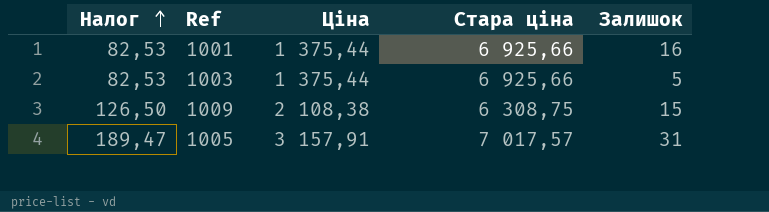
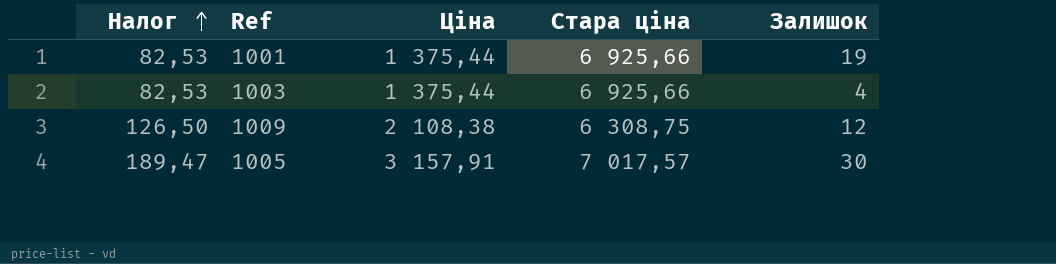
1001 | Залишок: 16 -> 19
1003 | Залишок: 5 -> 4
1009 | Залишок: 15 -> 12
1005 | Залишок: 31 -> 30

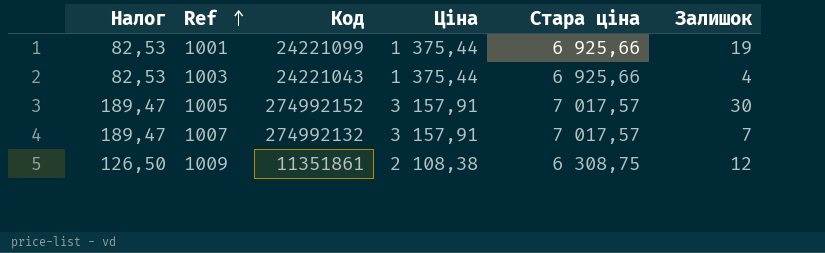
row order: Налог ascending -> Ref ascending
column Код | position: none -> 3
row 1007: none -> 189,47 | 274992132 | 3 157,91 | 7 017,57 | 7

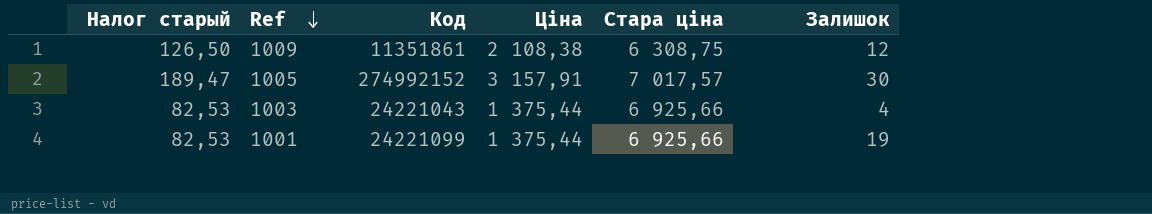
row order: Ref ascending -> Ref descending
column name: Налог -> Налог старый
row 1007: 189,47 | 274992132 | 3 157,91 | 7 017,57 | 7 -> none

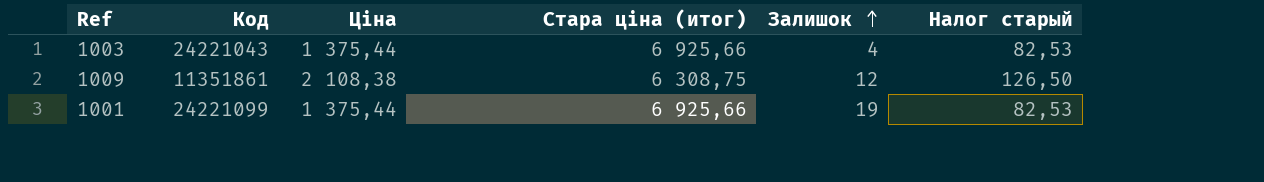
row order: Ref descending -> Залишок ascending
column name: Стара ціна -> Стара ціна (итог)
column Налог старый | position: 1 -> 6
row 1005: 189,47 | 274992152 | 3 157,91 | 7 017,57 | 30 -> none

